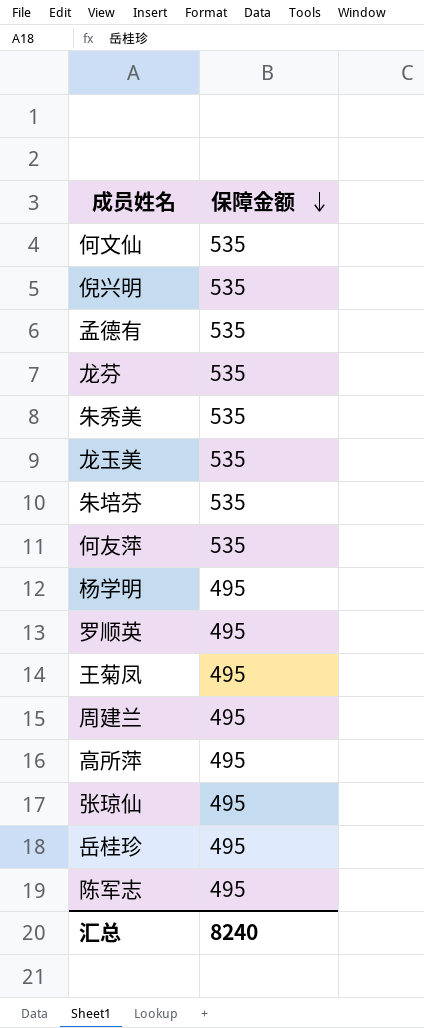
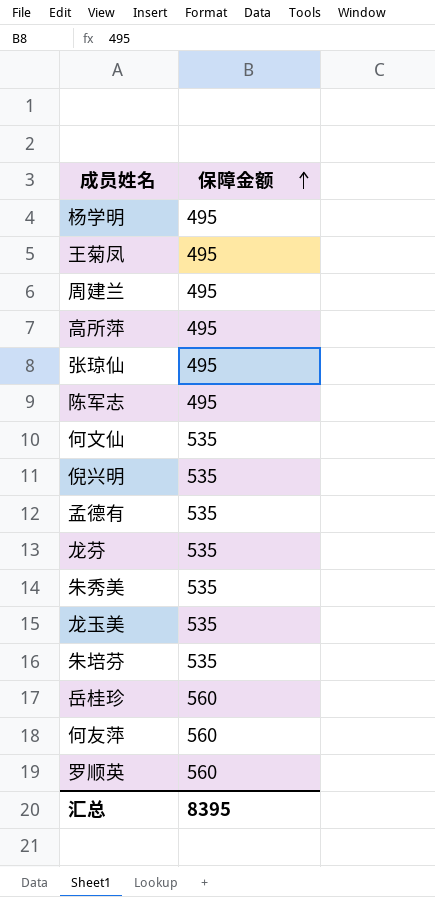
row order: 保障金额 descending -> 保障金额 ascending
岳桂珍 | 保障金额: 495 -> 560
何友萍 | 保障金额: 535 -> 560
罗顺英 | 保障金额: 495 -> 560
汇总 | 保障金额: 8240 -> 8395

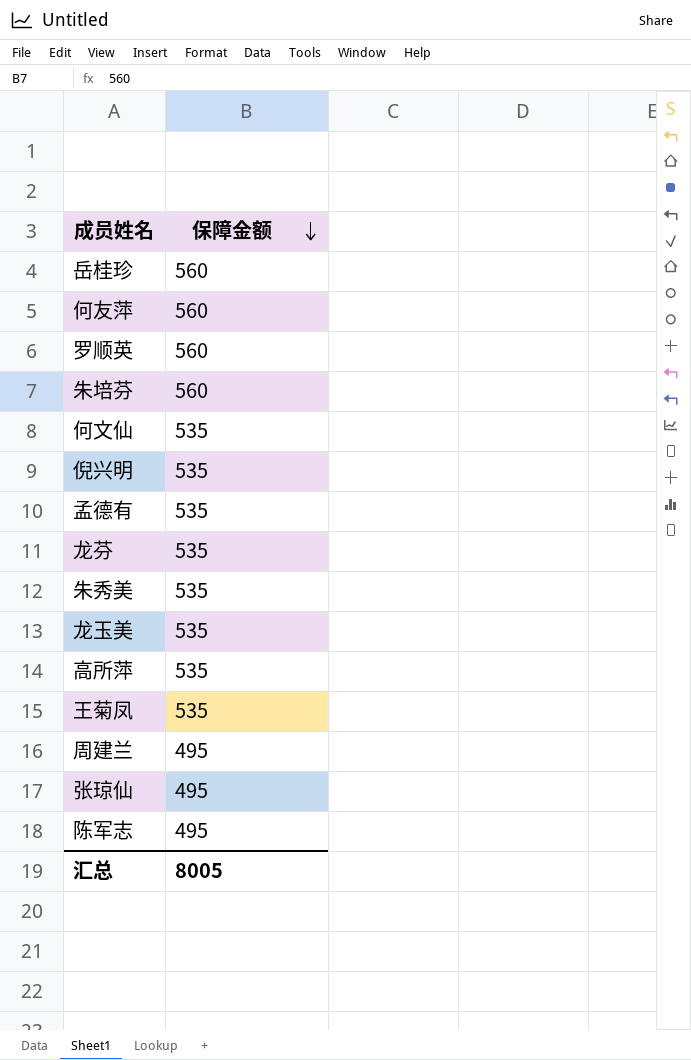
row order: 保障金额 ascending -> 保障金额 descending
row 杨学明: 495 -> none
朱培芬 | 保障金额: 535 -> 560
高所萍 | 保障金额: 495 -> 535
王菊凤 | 保障金额: 495 -> 535
汇总 | 保障金额: 8395 -> 8005

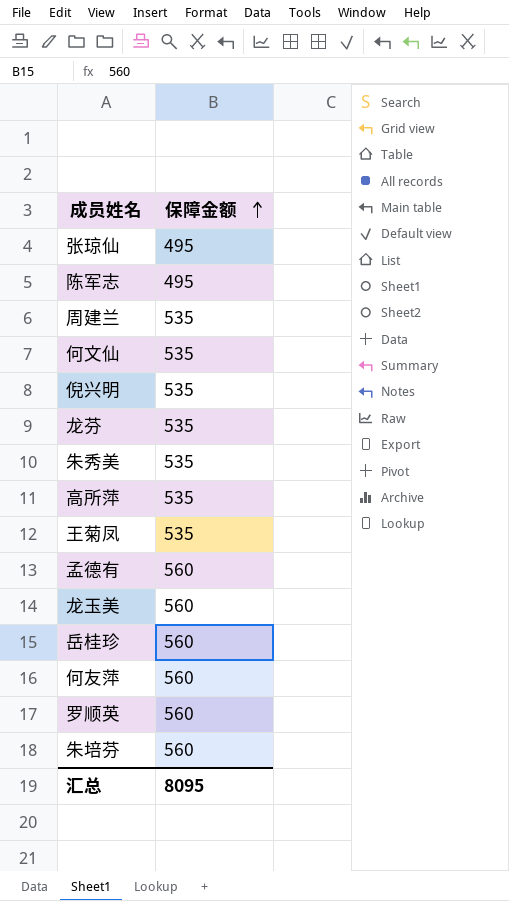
row order: 保障金额 descending -> 保障金额 ascending
周建兰 | 保障金额: 495 -> 535
孟德有 | 保障金额: 535 -> 560
龙玉美 | 保障金额: 535 -> 560
汇总 | 保障金额: 8005 -> 8095

